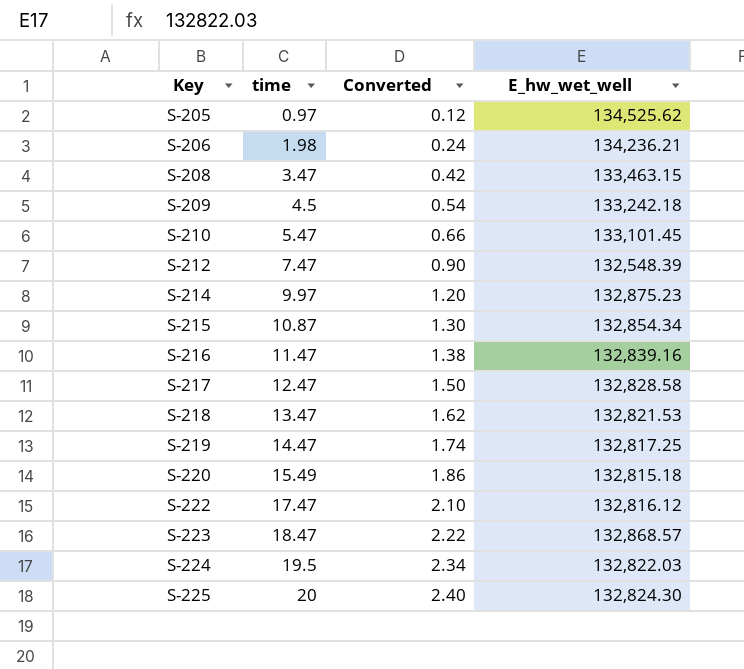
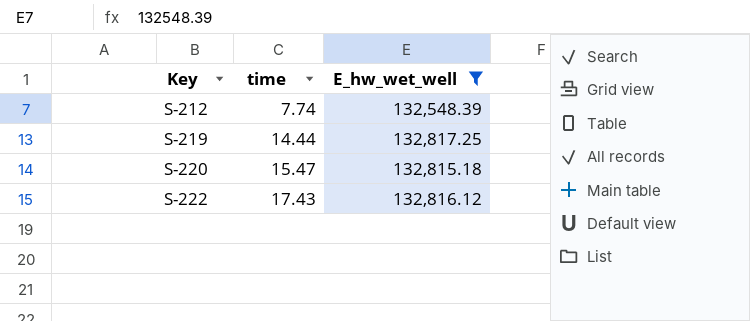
filter: none -> E_hw_wet_well <= 132,817.25
column Converted | formula: [time] * 0.12 -> none
S-212 | time: 7.47 -> 7.74
S-219 | time: 14.47 -> 14.44
S-220 | time: 15.49 -> 15.47
S-222 | time: 17.47 -> 17.43

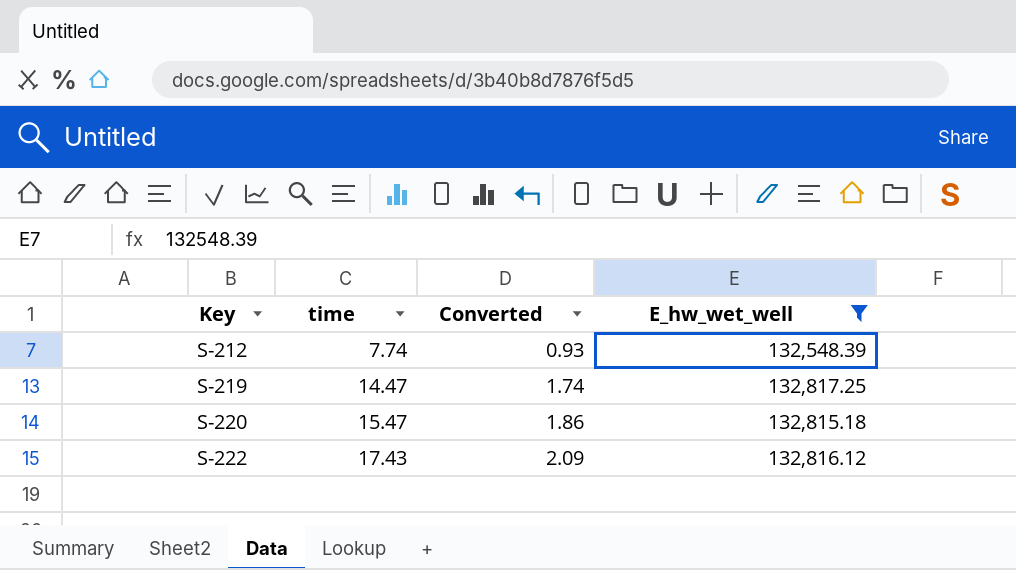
column Converted | formula: none -> [time] * 0.12
S-219 | time: 14.44 -> 14.47

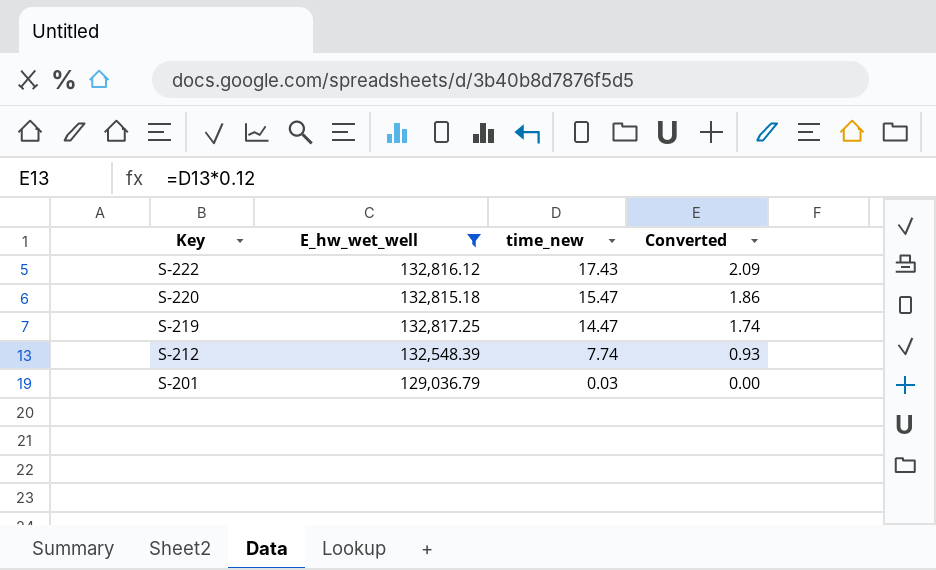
row order: Key ascending -> Key descending
column E_hw_wet_well | position: 4 -> 2
column name: time -> time_new
row S-201: none -> 129,036.79 | 0.03 | 0.00

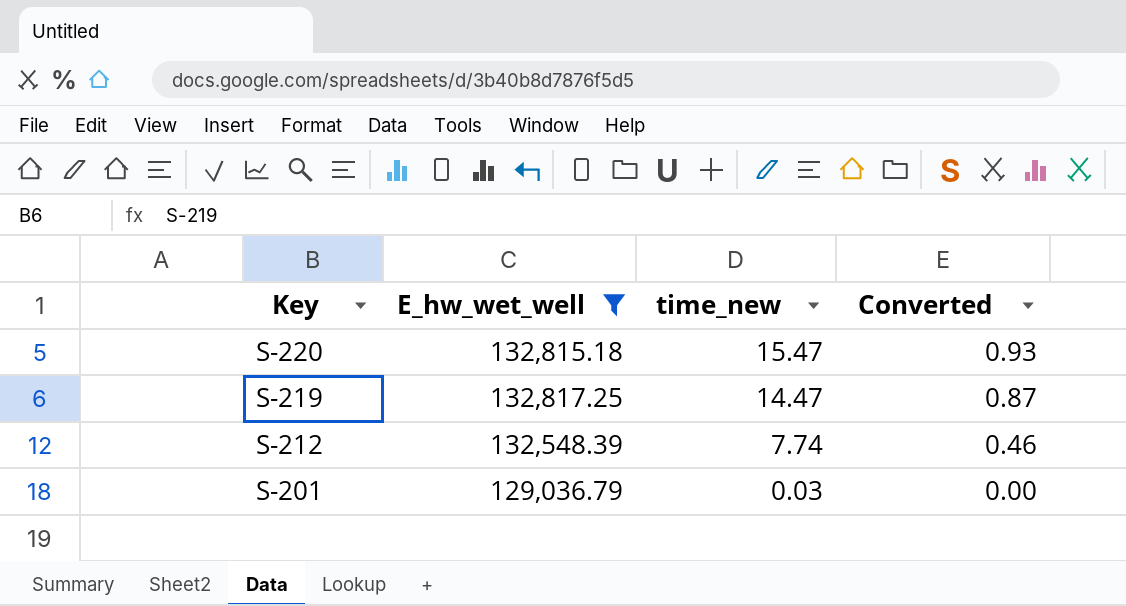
column Converted | formula: [time_new] * 0.12 -> [time_new] * 0.06
row S-222: 132,816.12 | 17.43 | 2.09 -> none

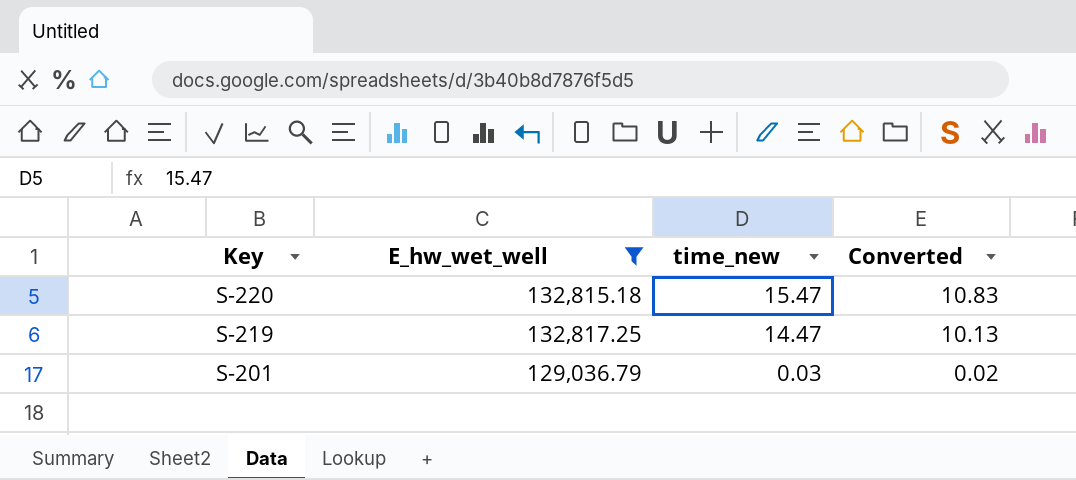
column Converted | formula: [time_new] * 0.06 -> [time_new] * 0.7
row S-212: 132,548.39 | 7.74 | 0.46 -> none

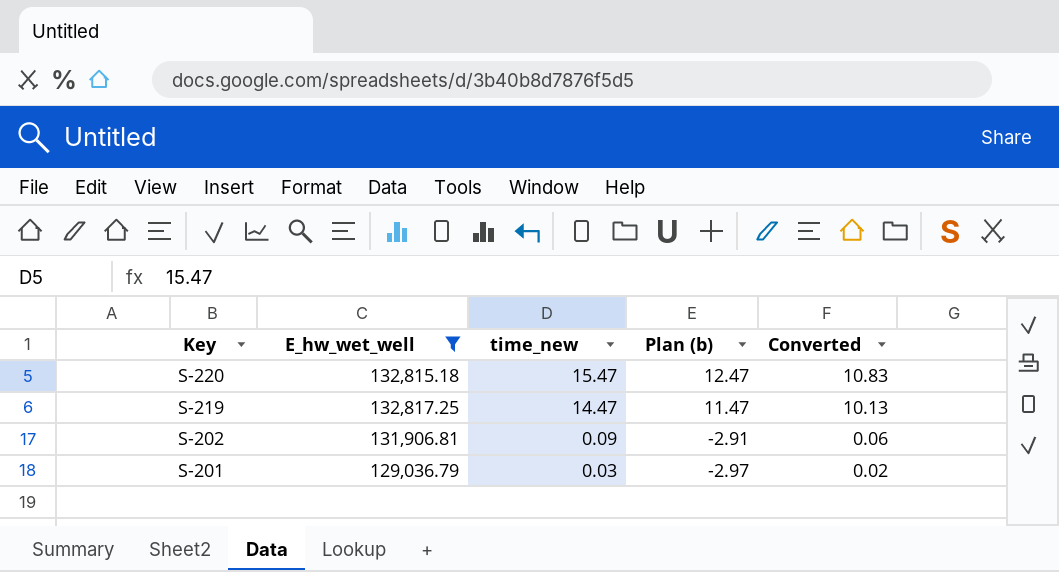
column Plan (b) | formula: none -> [time_new] - 3
row S-202: none -> 131,906.81 | 0.09 | -2.91 | 0.06

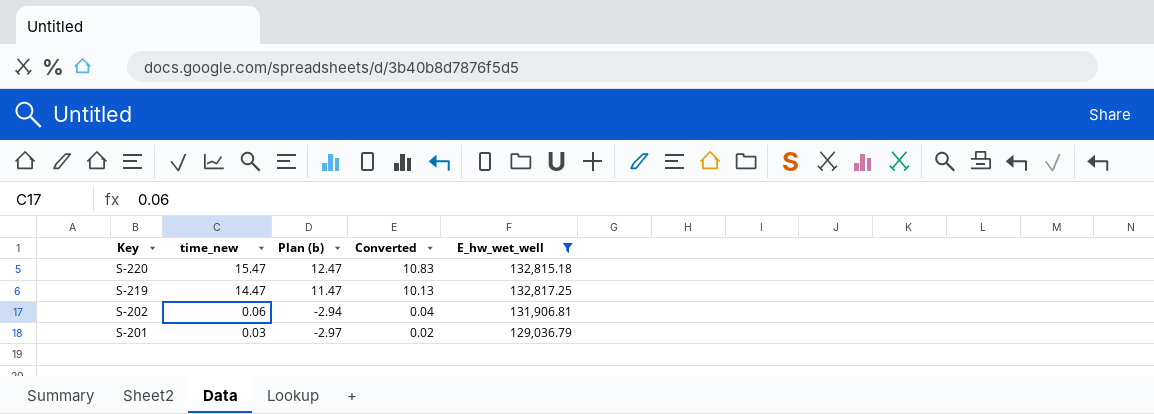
column E_hw_wet_well | position: 2 -> 5
S-202 | time_new: 0.09 -> 0.06
S-202 | Plan (b): -2.91 -> -2.94
S-202 | Converted: 0.06 -> 0.04

